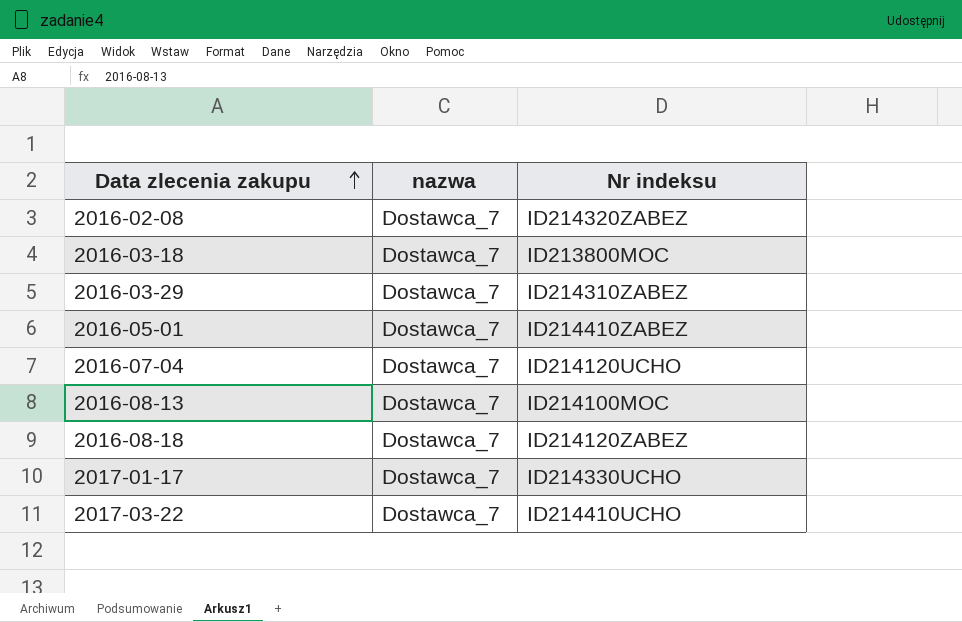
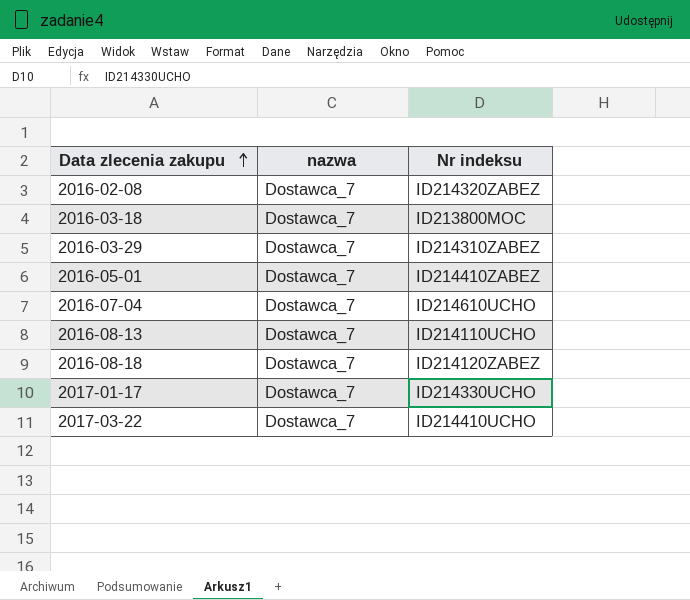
2016-07-04 | Nr indeksu: ID214120UCHO -> ID214610UCHO
2016-08-13 | Nr indeksu: ID214100MOC -> ID214110UCHO

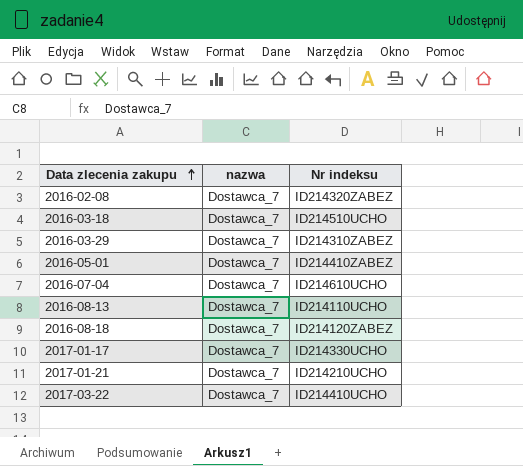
2016-03-18 | Nr indeksu: ID213800MOC -> ID214510UCHO
row 2017-01-21: none -> Dostawca_7 | ID214210UCHO

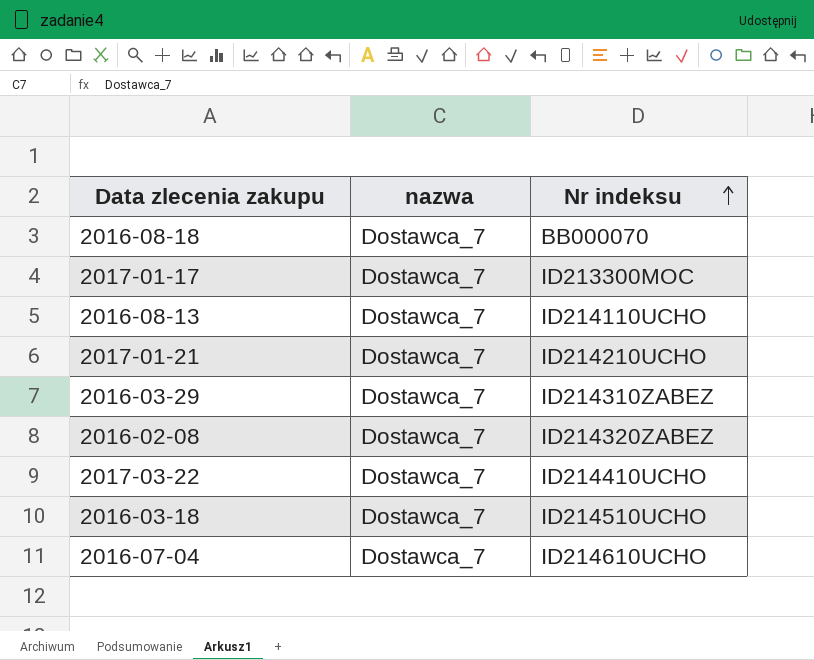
row order: Data zlecenia zakupu ascending -> Nr indeksu ascending
row 2016-05-01: Dostawca_7 | ID214410ZABEZ -> none
2016-08-18 | Nr indeksu: ID214120ZABEZ -> BB000070
2017-01-17 | Nr indeksu: ID214330UCHO -> ID213300MOC

